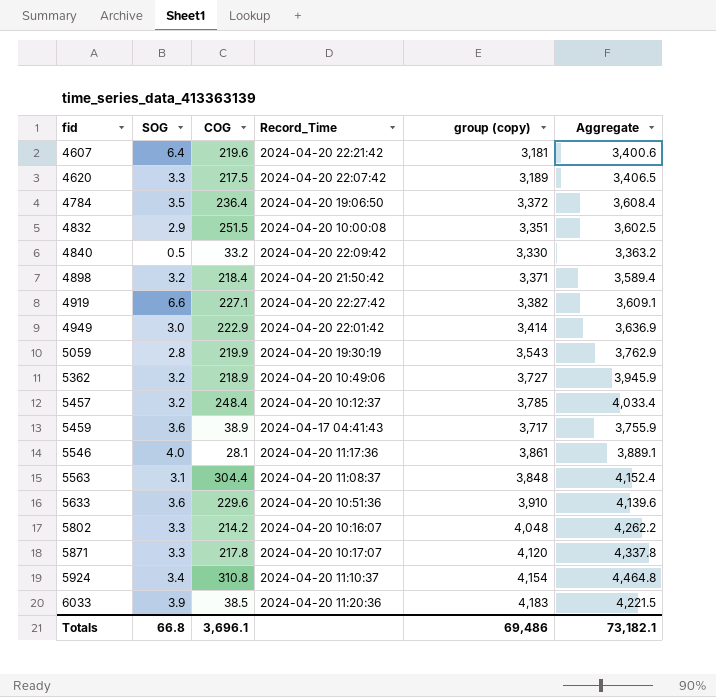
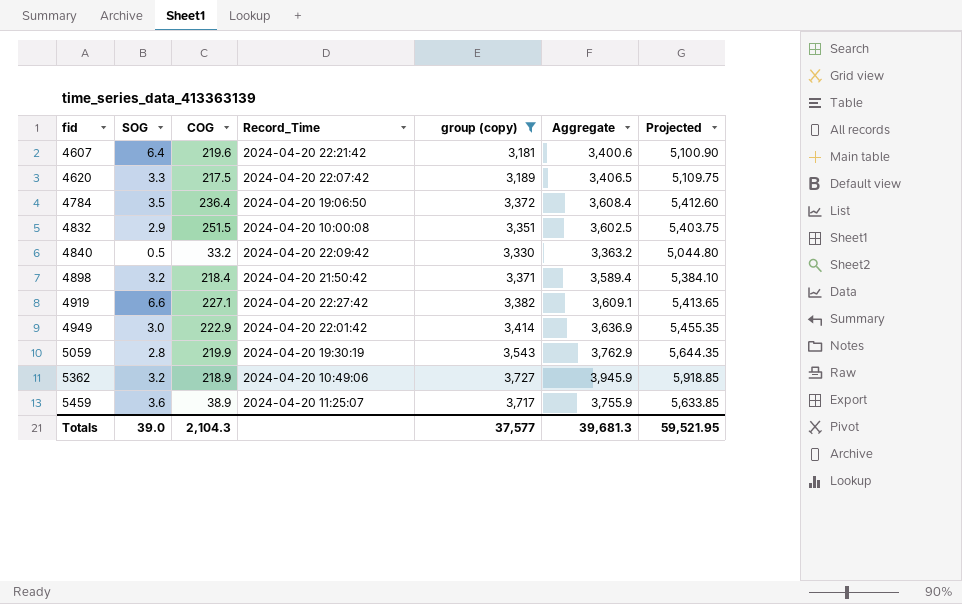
filter: none -> group (copy) <= 3,727
column Projected | formula: none -> [Aggregate] * 1.5
5459 | Record_Time: 2024-04-17 04:41:43 -> 2024-04-20 11:25:07
Totals | SOG: 66.8 -> 39.0
Totals | COG: 3,696.1 -> 2,104.3
Totals | group (copy): 69,486 -> 37,577
Totals | Aggregate: 73,182.1 -> 39,681.3

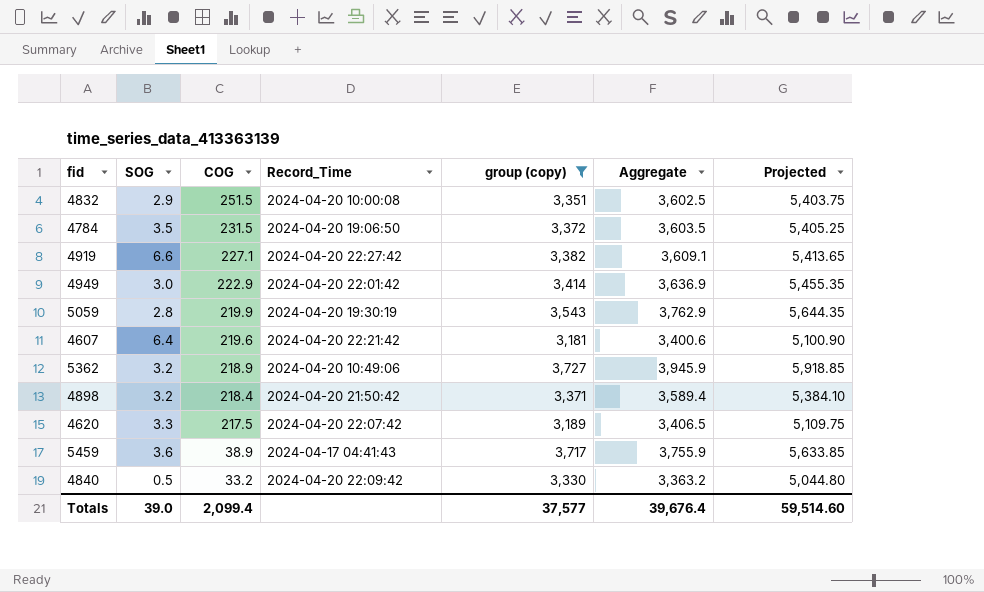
row order: fid ascending -> COG descending
4784 | COG: 236.4 -> 231.5
4784 | Aggregate: 3,608.4 -> 3,603.5
4784 | Projected: 5,412.60 -> 5,405.25
5459 | Record_Time: 2024-04-20 11:25:07 -> 2024-04-17 04:41:43
Totals | COG: 2,104.3 -> 2,099.4
Totals | Aggregate: 39,681.3 -> 39,676.4
Totals | Projected: 59,521.95 -> 59,514.60

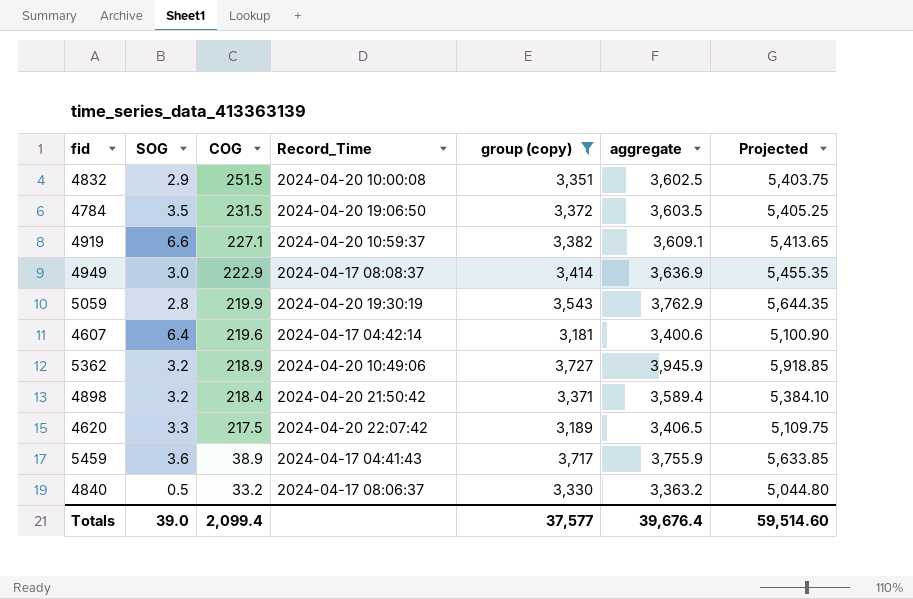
column name: Aggregate -> aggregate
4919 | Record_Time: 2024-04-20 22:27:42 -> 2024-04-20 10:59:37
4949 | Record_Time: 2024-04-20 22:01:42 -> 2024-04-17 08:08:37
4607 | Record_Time: 2024-04-20 22:21:42 -> 2024-04-17 04:42:14
4840 | Record_Time: 2024-04-20 22:09:42 -> 2024-04-17 08:06:37

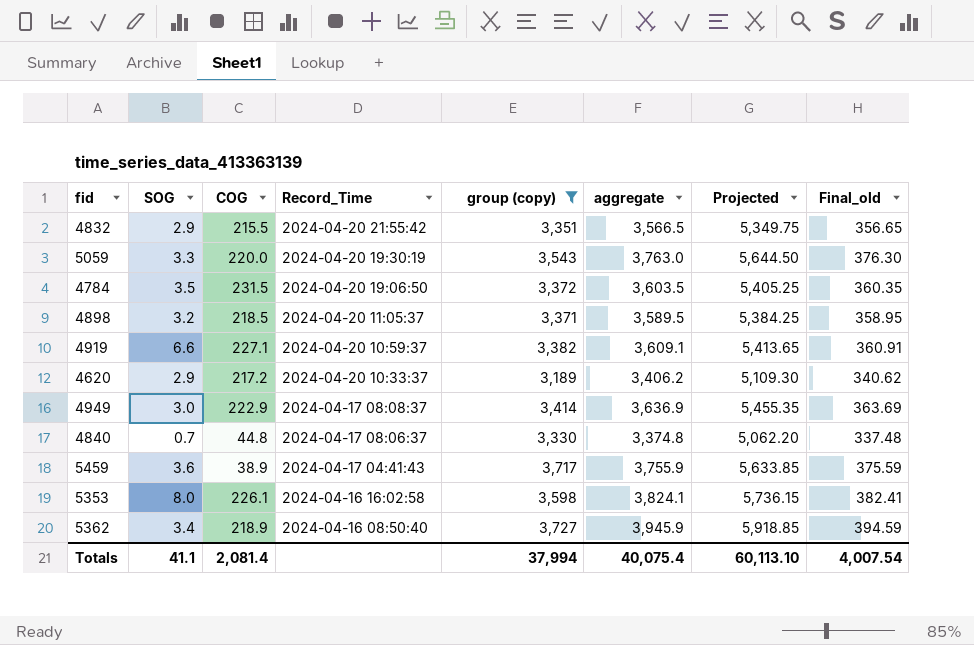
row order: COG descending -> Record_Time descending
column Final_old | formula: none -> [aggregate] * 0.1
row 4607: 6.4 | 219.6 | 2024-04-17 04:42:14 | 3,181 | 3,400.6 | 5,100.90 -> none
4832 | COG: 251.5 -> 215.5
4832 | Record_Time: 2024-04-20 10:00:08 -> 2024-04-20 21:55:42
4832 | aggregate: 3,602.5 -> 3,566.5
4832 | Projected: 5,403.75 -> 5,349.75
5059 | SOG: 2.8 -> 3.3
5059 | COG: 219.9 -> 220.0
5059 | aggregate: 3,762.9 -> 3,763.0
5059 | Projected: 5,644.35 -> 5,644.50
4898 | COG: 218.4 -> 218.5
4898 | Record_Time: 2024-04-20 21:50:42 -> 2024-04-20 11:05:37
4898 | aggregate: 3,589.4 -> 3,589.5
4898 | Projected: 5,384.10 -> 5,384.25
4620 | SOG: 3.3 -> 2.9
4620 | COG: 217.5 -> 217.2
4620 | Record_Time: 2024-04-20 22:07:42 -> 2024-04-20 10:33:37
4620 | aggregate: 3,406.5 -> 3,406.2
4620 | Projected: 5,109.75 -> 5,109.30
4840 | SOG: 0.5 -> 0.7
4840 | COG: 33.2 -> 44.8
4840 | aggregate: 3,363.2 -> 3,374.8
4840 | Projected: 5,044.80 -> 5,062.20
row 5353: none -> 8.0 | 226.1 | 2024-04-16 16:02:58 | 3,598 | 3,824.1 | 5,736.15 | 382.41
5362 | SOG: 3.2 -> 3.4
5362 | Record_Time: 2024-04-20 10:49:06 -> 2024-04-16 08:50:40
Totals | SOG: 39.0 -> 41.1
Totals | COG: 2,099.4 -> 2,081.4
Totals | group (copy): 37,577 -> 37,994
Totals | aggregate: 39,676.4 -> 40,075.4
Totals | Projected: 59,514.60 -> 60,113.10

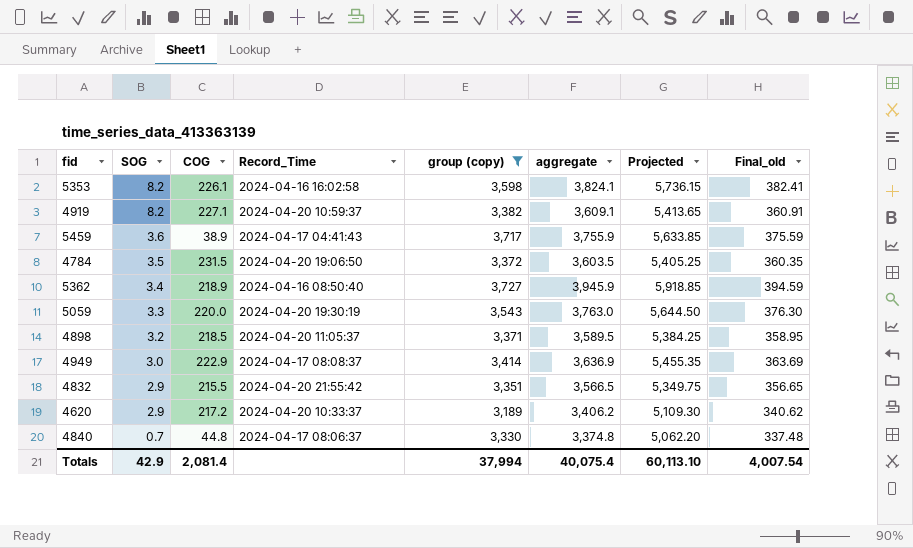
row order: Record_Time descending -> SOG descending
5353 | SOG: 8.0 -> 8.2
4919 | SOG: 6.6 -> 8.2
Totals | SOG: 41.1 -> 42.9

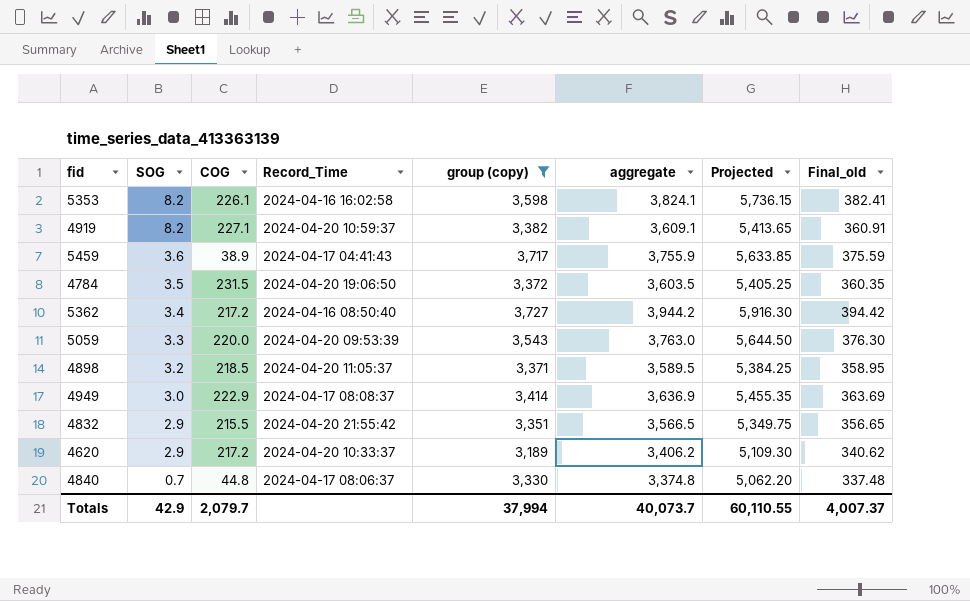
5362 | COG: 218.9 -> 217.2
5362 | aggregate: 3,945.9 -> 3,944.2
5362 | Projected: 5,918.85 -> 5,916.30
5362 | Final_old: 394.59 -> 394.42
5059 | Record_Time: 2024-04-20 19:30:19 -> 2024-04-20 09:53:39
Totals | COG: 2,081.4 -> 2,079.7
Totals | aggregate: 40,075.4 -> 40,073.7
Totals | Projected: 60,113.10 -> 60,110.55
Totals | Final_old: 4,007.54 -> 4,007.37

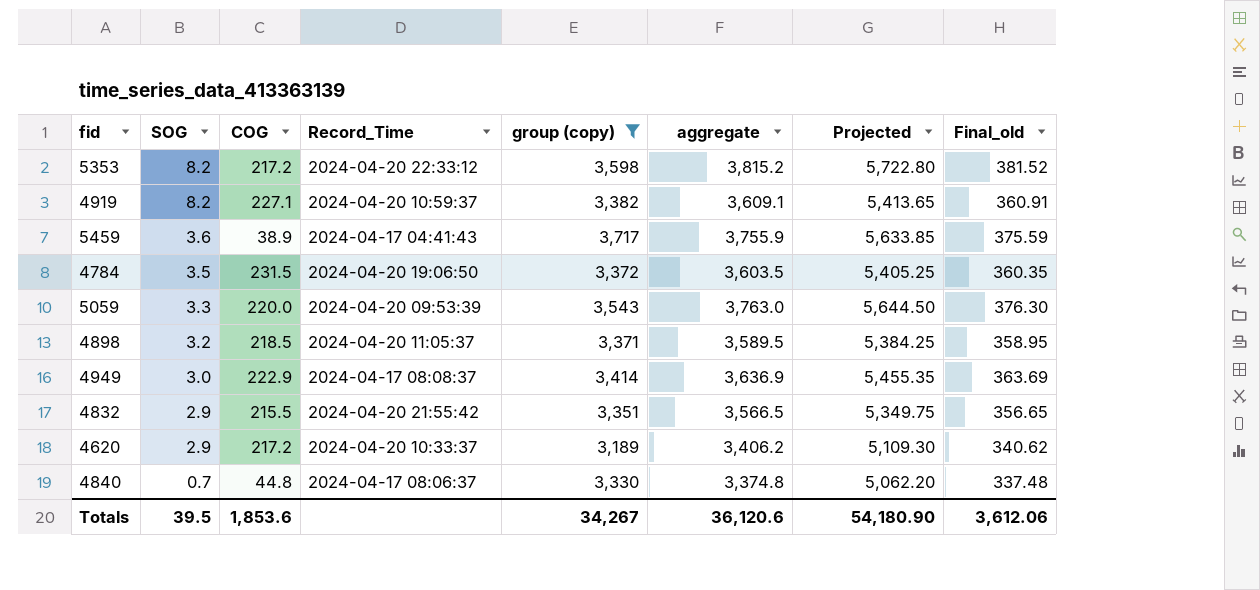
row 5362: 3.4 | 217.2 | 2024-04-16 08:50:40 | 3,727 | 3,944.2 | 5,916.30 | 394.42 -> none
5353 | COG: 226.1 -> 217.2
5353 | Record_Time: 2024-04-16 16:02:58 -> 2024-04-20 22:33:12
5353 | aggregate: 3,824.1 -> 3,815.2
5353 | Projected: 5,736.15 -> 5,722.80
5353 | Final_old: 382.41 -> 381.52
Totals | SOG: 42.9 -> 39.5
Totals | COG: 2,079.7 -> 1,853.6
Totals | group (copy): 37,994 -> 34,267
Totals | aggregate: 40,073.7 -> 36,120.6
Totals | Projected: 60,110.55 -> 54,180.90
Totals | Final_old: 4,007.37 -> 3,612.06

